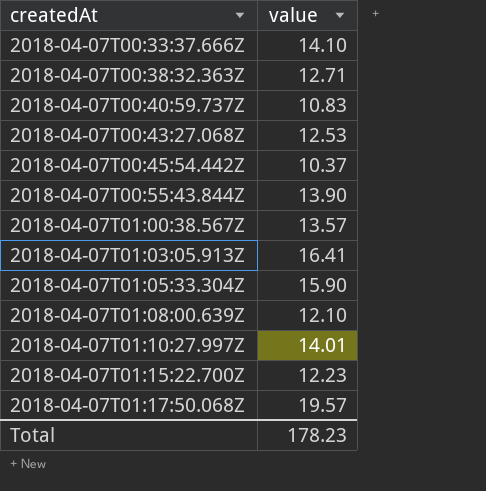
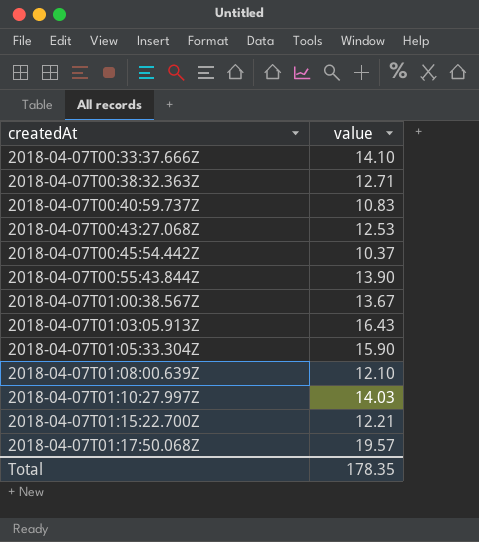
2018-04-07T01:00:38.567Z | value: 13.57 -> 13.67
2018-04-07T01:03:05.913Z | value: 16.41 -> 16.43
2018-04-07T01:10:27.997Z | value: 14.01 -> 14.03
2018-04-07T01:15:22.700Z | value: 12.23 -> 12.21
Total | value: 178.23 -> 178.35

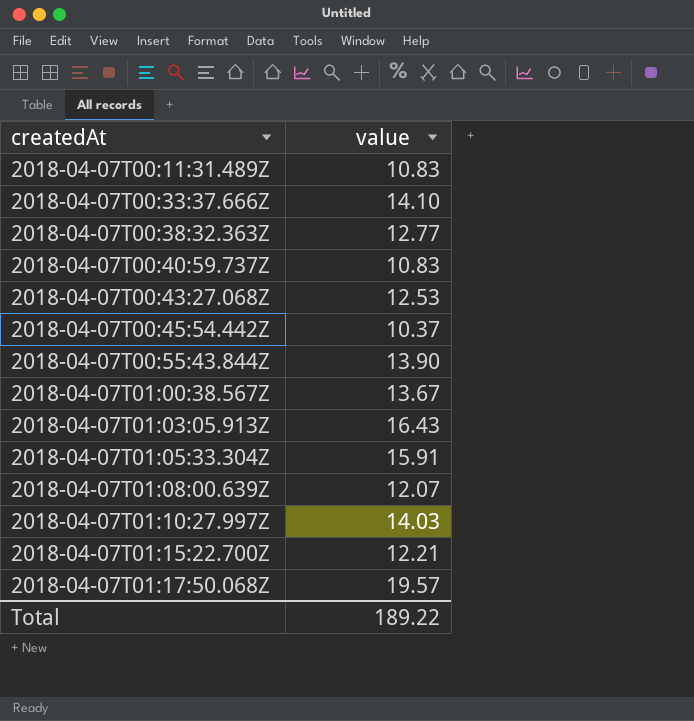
row 2018-04-07T00:11:31.489Z: none -> 10.83
2018-04-07T00:38:32.363Z | value: 12.71 -> 12.77
2018-04-07T01:05:33.304Z | value: 15.90 -> 15.91
2018-04-07T01:08:00.639Z | value: 12.10 -> 12.07
Total | value: 178.35 -> 189.22

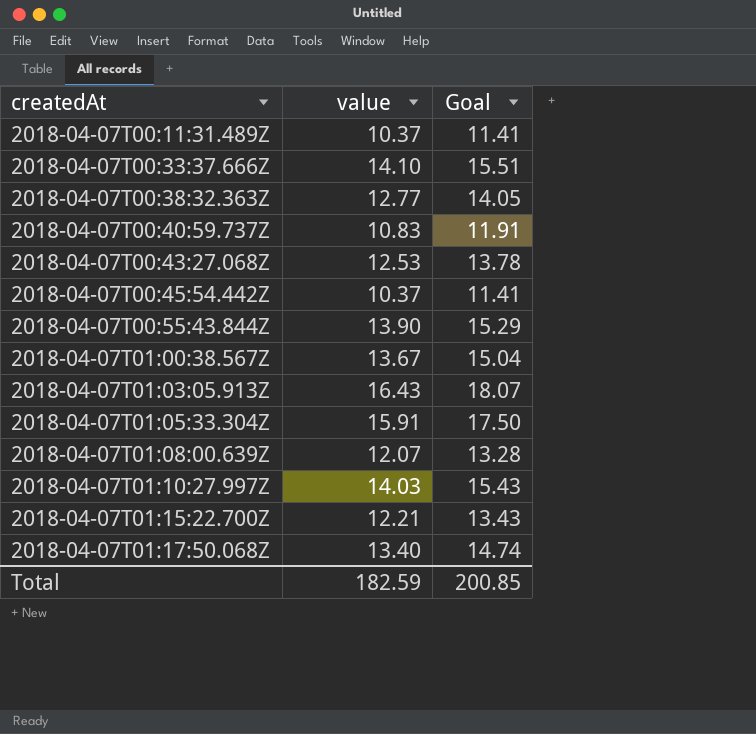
column Goal | formula: none -> [value] * 1.1
2018-04-07T00:11:31.489Z | value: 10.83 -> 10.37
2018-04-07T01:17:50.068Z | value: 19.57 -> 13.40
Total | value: 189.22 -> 182.59

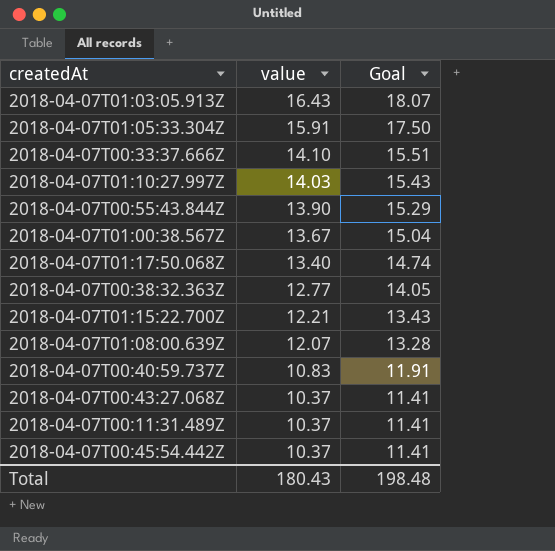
row order: createdAt ascending -> value descending
2018-04-07T00:43:27.068Z | value: 12.53 -> 10.37
2018-04-07T00:43:27.068Z | Goal: 13.78 -> 11.41
Total | value: 182.59 -> 180.43
Total | Goal: 200.85 -> 198.48

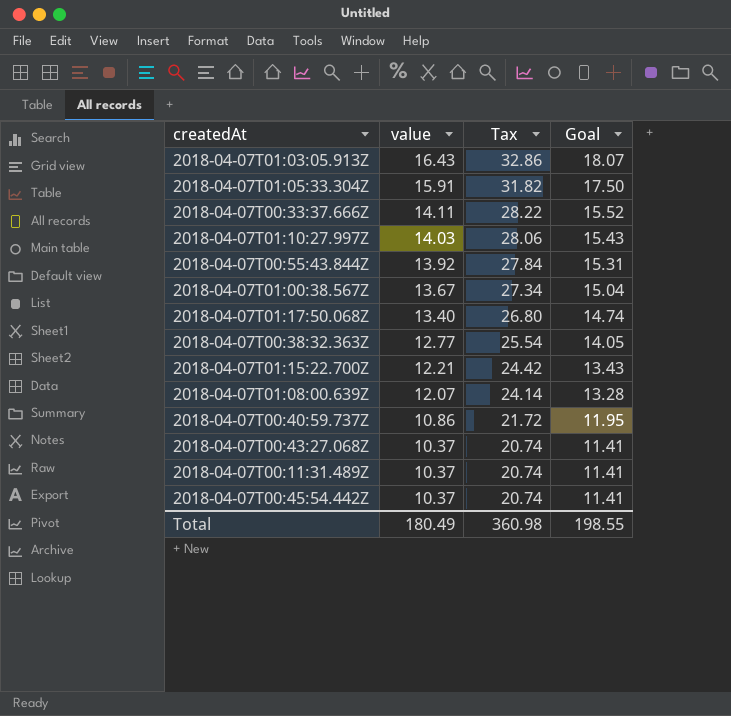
column Tax | formula: none -> [value] * 2
2018-04-07T00:33:37.666Z | value: 14.10 -> 14.11
2018-04-07T00:33:37.666Z | Goal: 15.51 -> 15.52
2018-04-07T00:55:43.844Z | value: 13.90 -> 13.92
2018-04-07T00:55:43.844Z | Goal: 15.29 -> 15.31
2018-04-07T00:40:59.737Z | value: 10.83 -> 10.86
2018-04-07T00:40:59.737Z | Goal: 11.91 -> 11.95
Total | value: 180.43 -> 180.49
Total | Goal: 198.48 -> 198.55

